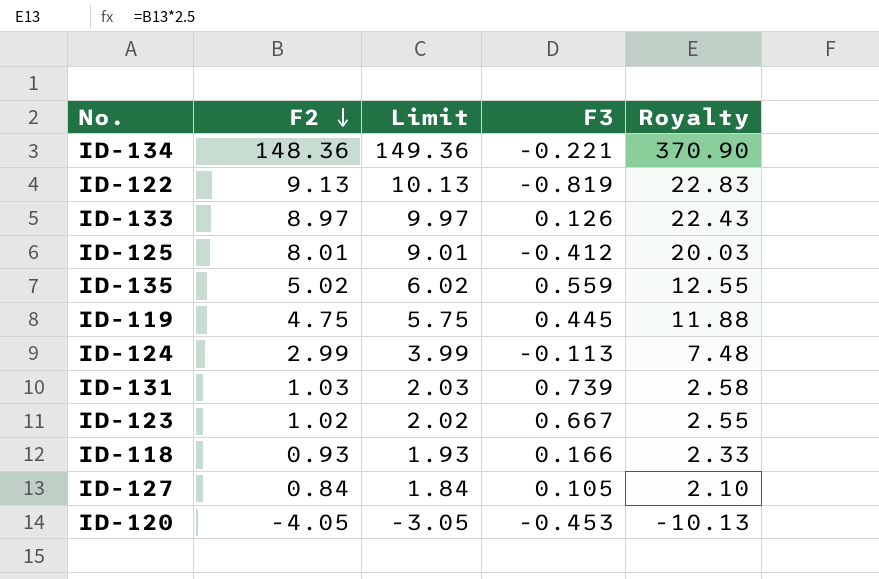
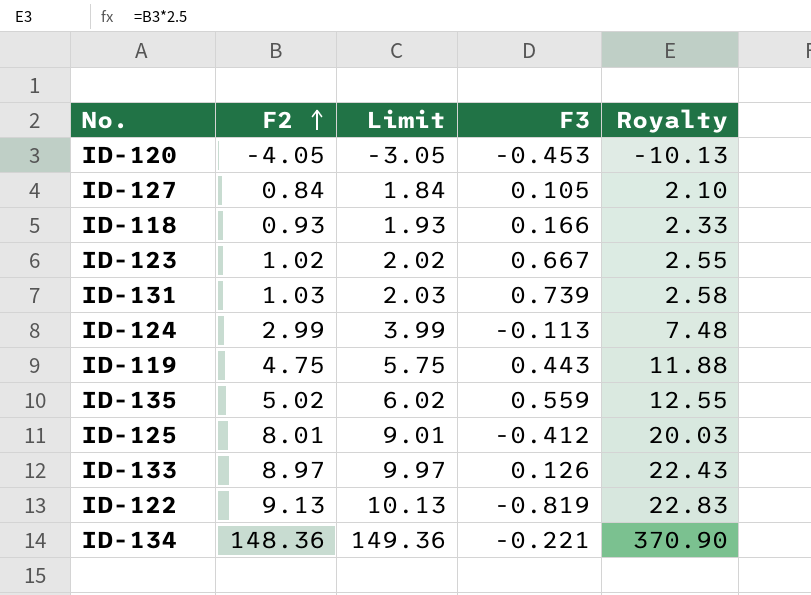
row order: F2 descending -> F2 ascending
ID-119 | F3: 0.445 -> 0.443

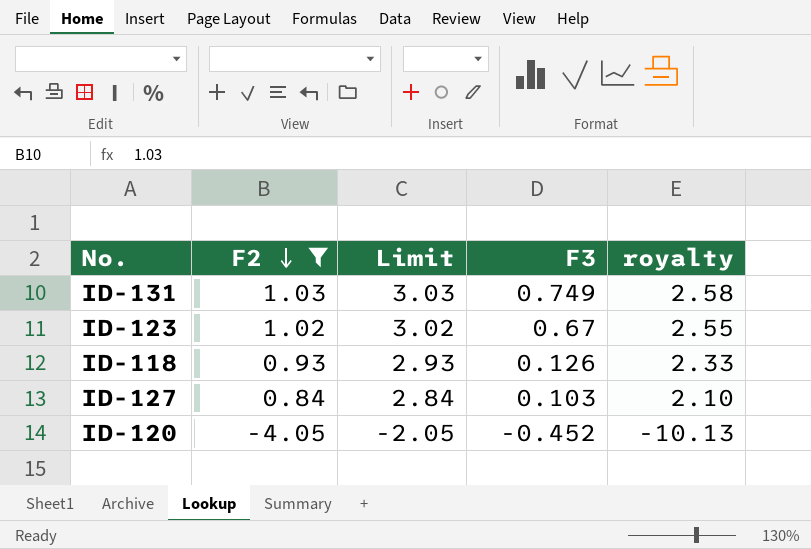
filter: none -> F2 <= 1.03
row order: F2 ascending -> F2 descending
column Limit | formula: [F2] + 1 -> [F2] + 2
column name: Royalty -> royalty
ID-131 | F3: 0.739 -> 0.749
ID-123 | F3: 0.667 -> 0.67
ID-118 | F3: 0.166 -> 0.126
ID-127 | F3: 0.105 -> 0.103
ID-120 | F3: -0.453 -> -0.452

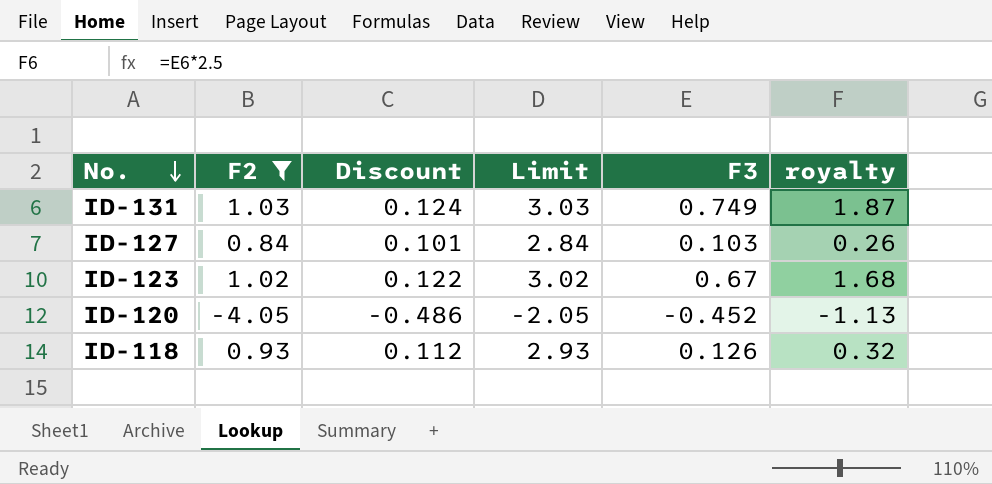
row order: F2 descending -> No. descending
column Discount | formula: none -> [F2] * 0.12
column royalty | formula: [F2] * 2.5 -> [F3] * 2.5

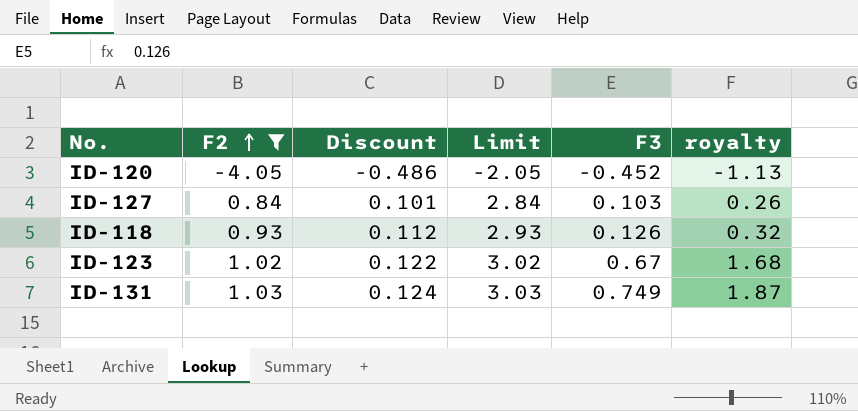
row order: No. descending -> F2 ascending

